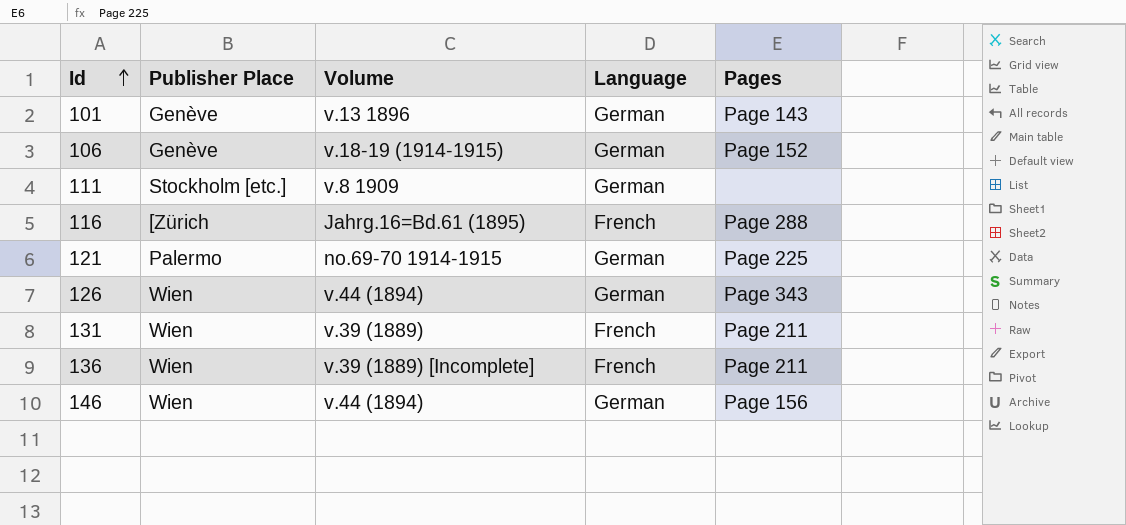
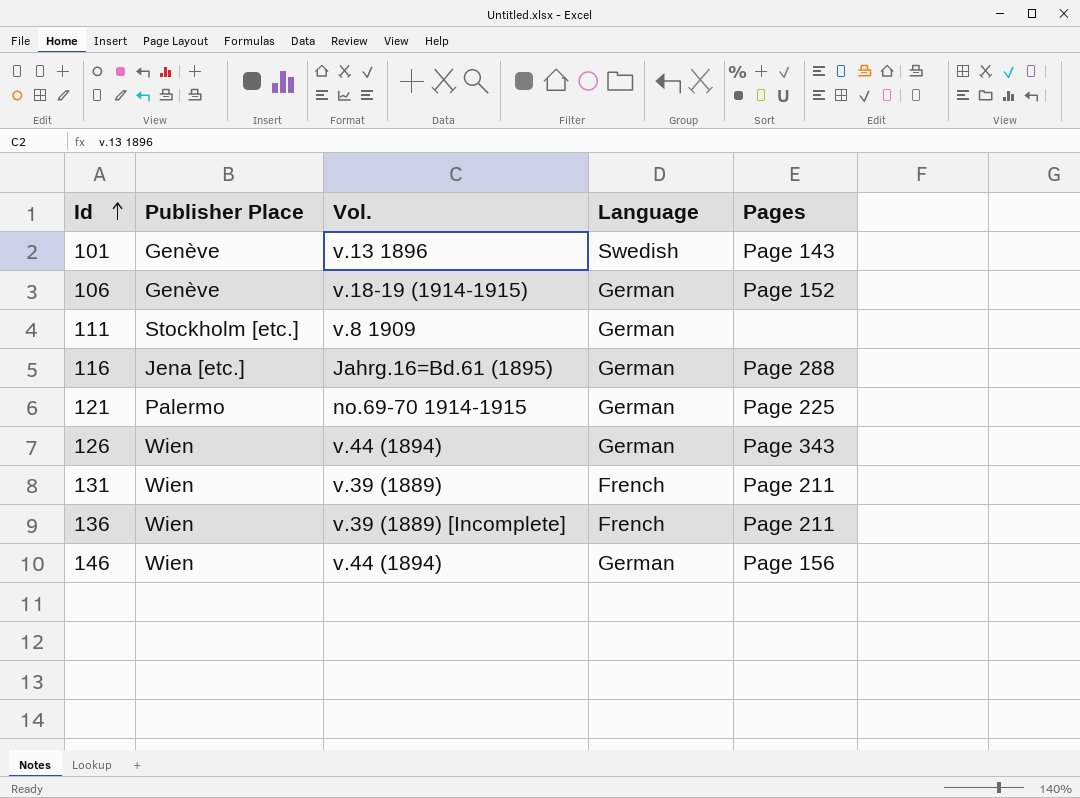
column name: Volume -> Vol.
101 | Language: German -> Swedish
116 | Publisher Place: [Zürich -> Jena [etc.]
116 | Language: French -> German

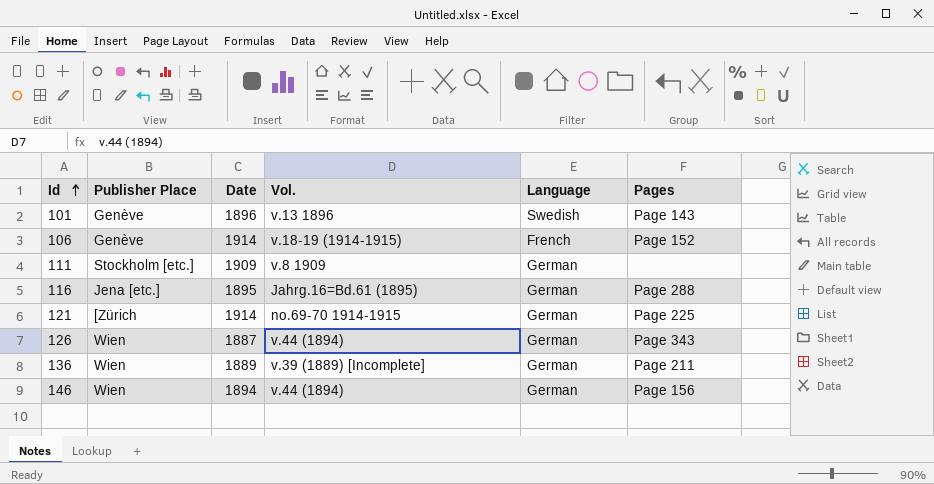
column Date | position: none -> 3
row 131: Wien | v.39 (1889) | French | Page 211 -> none
106 | Language: German -> French
121 | Publisher Place: Palermo -> [Zürich
136 | Language: French -> German

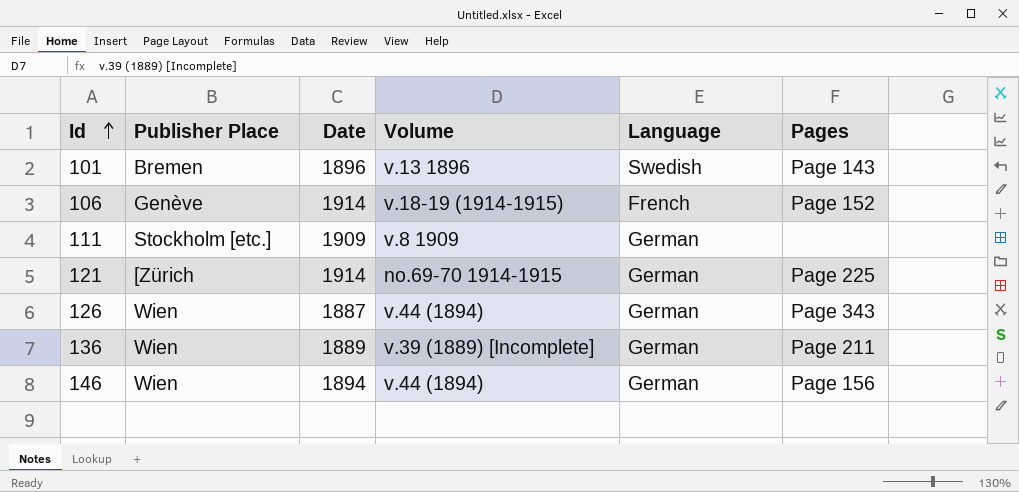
column name: Vol. -> Volume
row 116: Jena [etc.] | 1895 | Jahrg.16=Bd.61 (1895) | German | Page 288 -> none
101 | Publisher Place: Genève -> Bremen

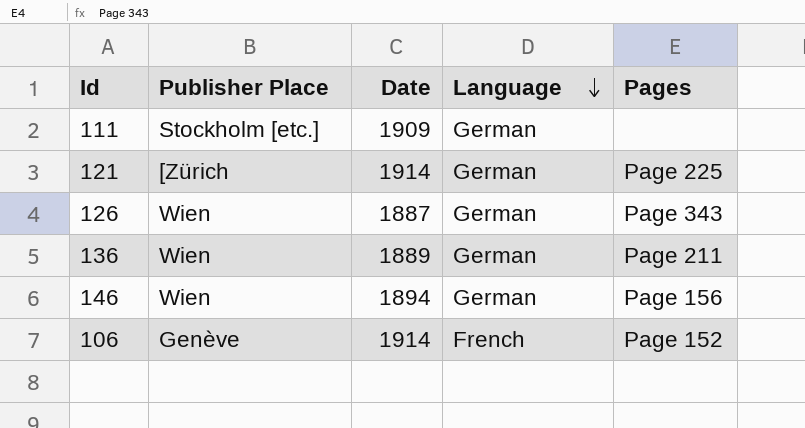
row order: Id ascending -> Language descending
column Volume | position: 4 -> none
row 101: Bremen | 1896 | v.13 1896 | Swedish | Page 143 -> none

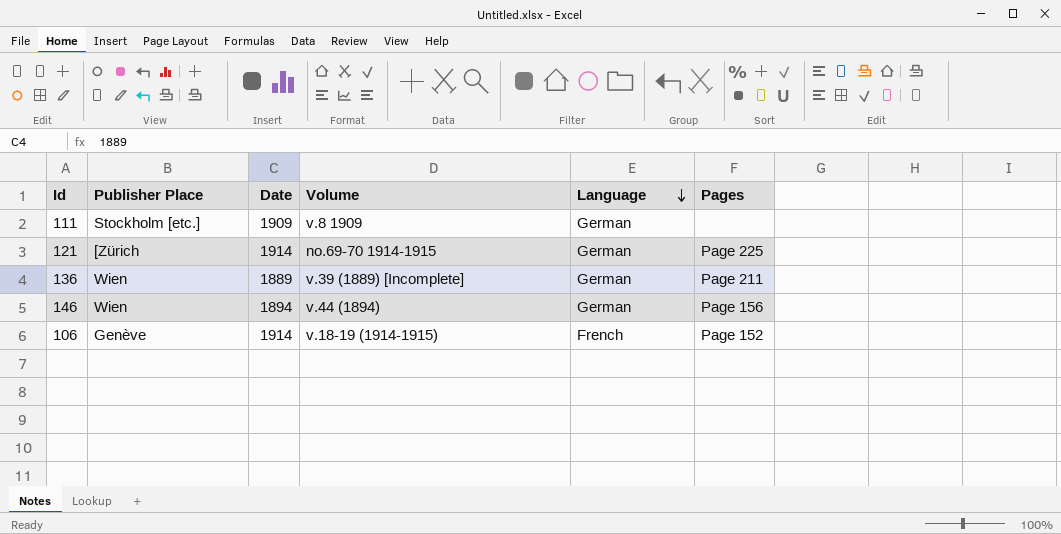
column Volume | position: none -> 4
row 126: Wien | 1887 | German | Page 343 -> none

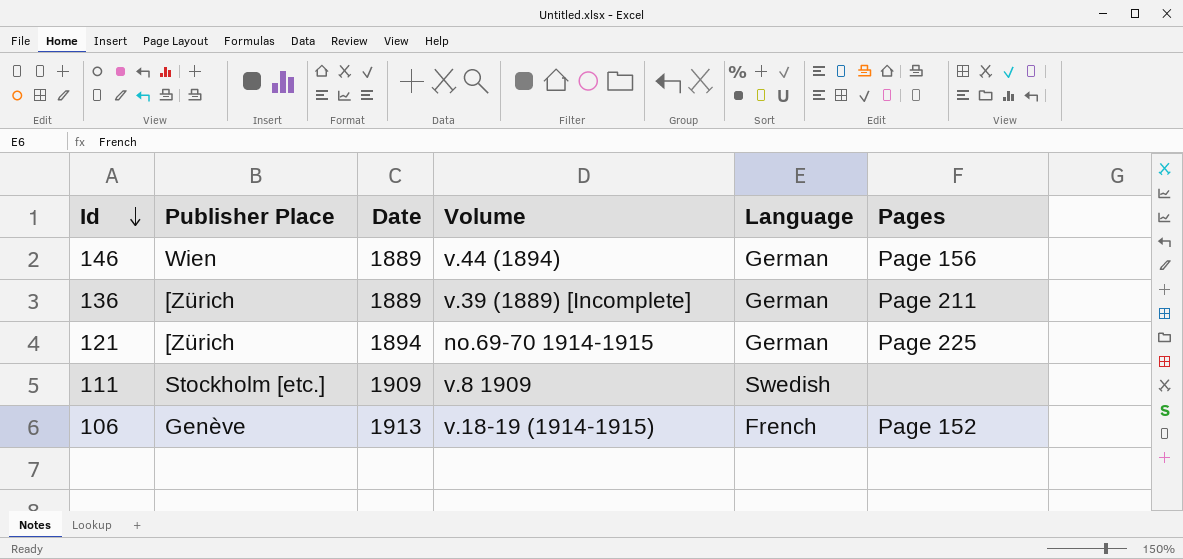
row order: Language descending -> Id descending
146 | Date: 1894 -> 1889
136 | Publisher Place: Wien -> [Zürich
121 | Date: 1914 -> 1894
111 | Language: German -> Swedish
106 | Date: 1914 -> 1913

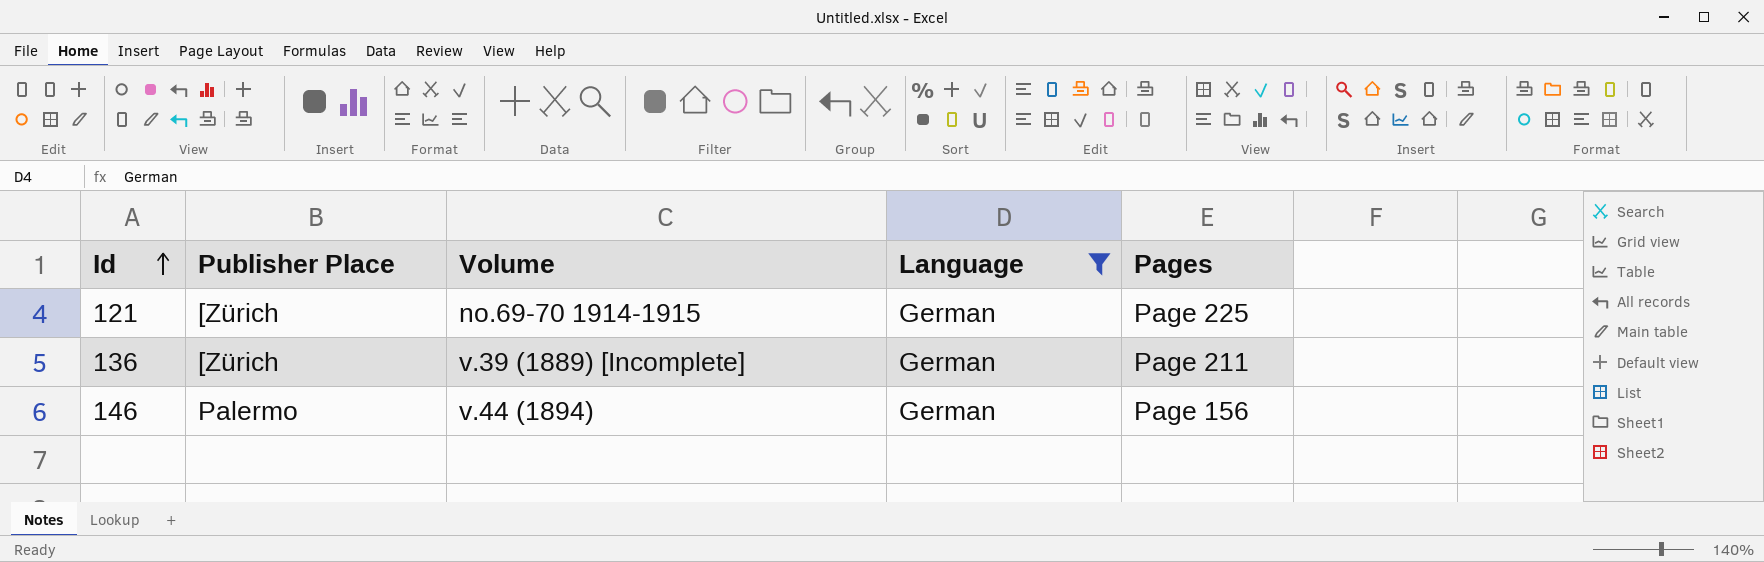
filter: none -> Language = German
row order: Id descending -> Id ascending
column Date | position: 3 -> none
146 | Publisher Place: Wien -> Palermo

